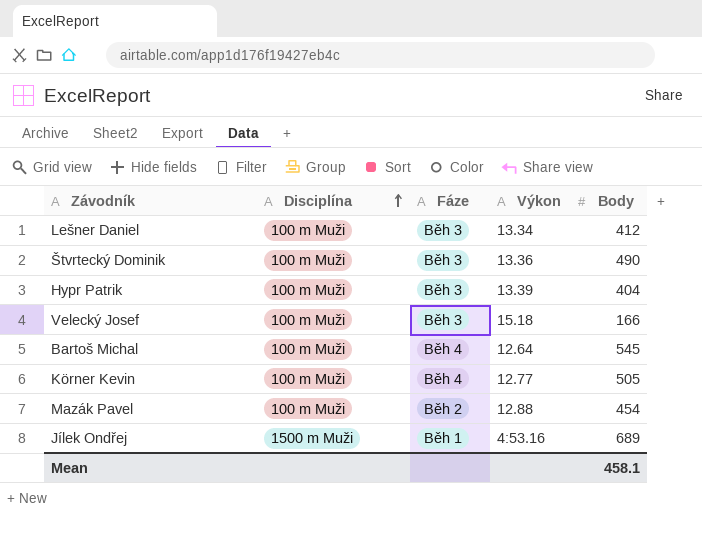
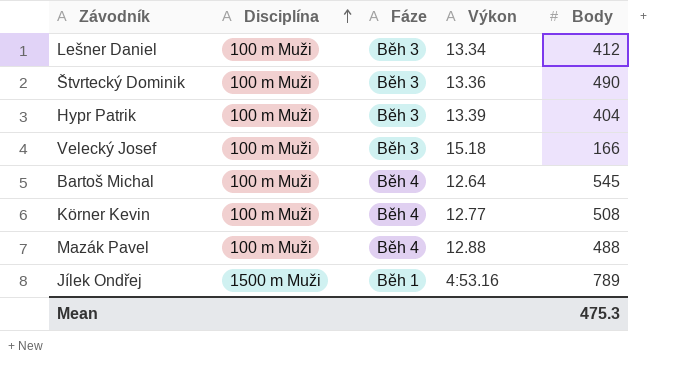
Körner Kevin | Body: 505 -> 508
Mazák Pavel | Fáze: Běh 2 -> Běh 4
Mazák Pavel | Body: 454 -> 488
Jílek Ondřej | Body: 689 -> 789
Mean | Body: 458.1 -> 475.3

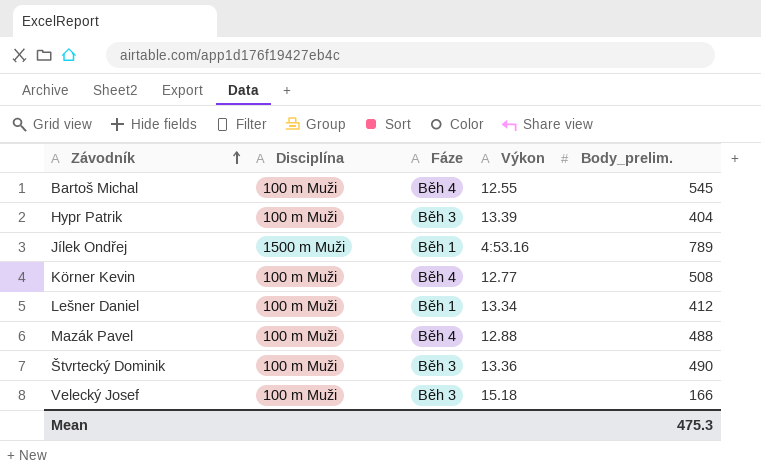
row order: Disciplína ascending -> Závodník ascending
column name: Body -> Body_prelim.
Bartoš Michal | Výkon: 12.64 -> 12.55
Lešner Daniel | Fáze: Běh 3 -> Běh 1

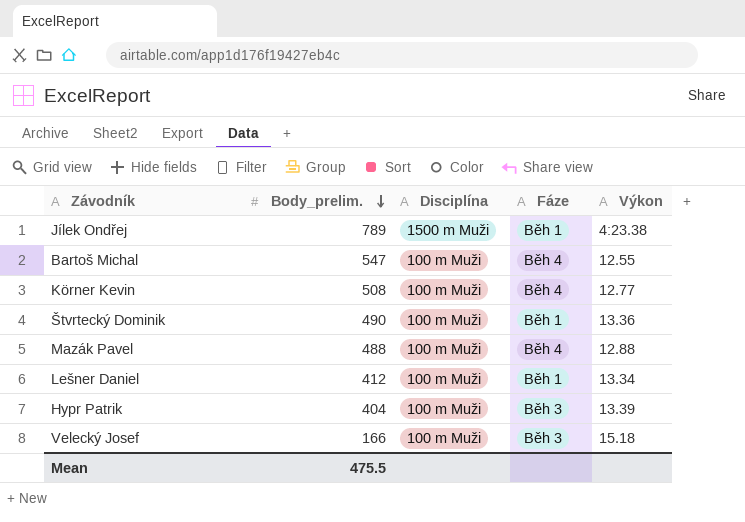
row order: Závodník ascending -> Body_prelim. descending
column Body_prelim. | position: 5 -> 2
Jílek Ondřej | Výkon: 4:53.16 -> 4:23.38
Bartoš Michal | Body_prelim.: 545 -> 547
Štvrtecký Dominik | Fáze: Běh 3 -> Běh 1
Mean | Body_prelim.: 475.3 -> 475.5

